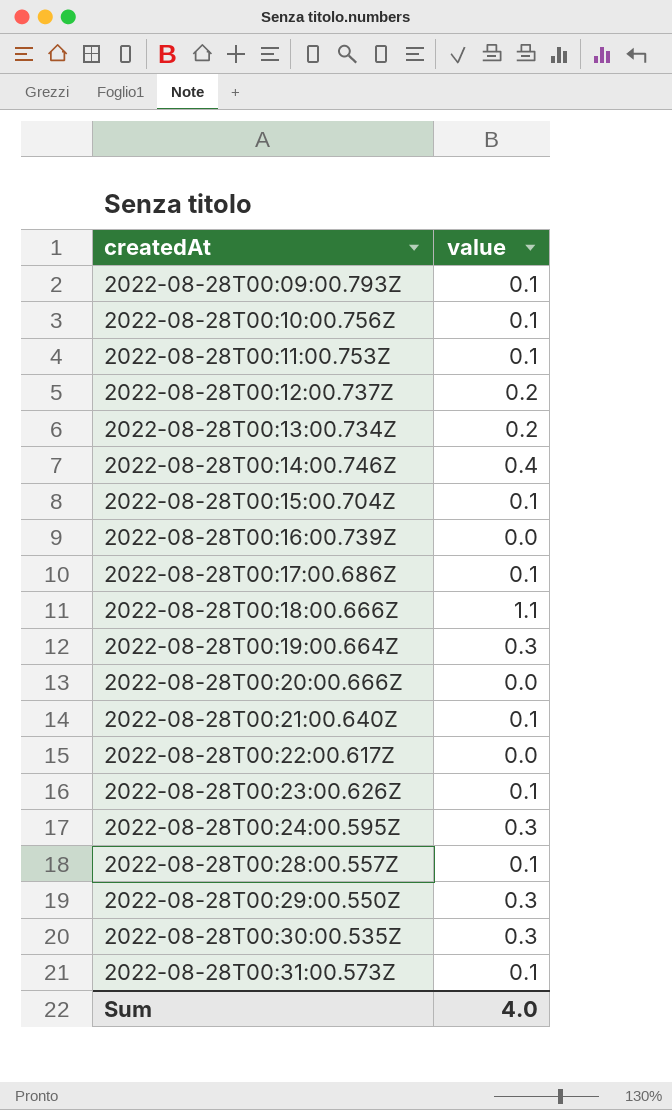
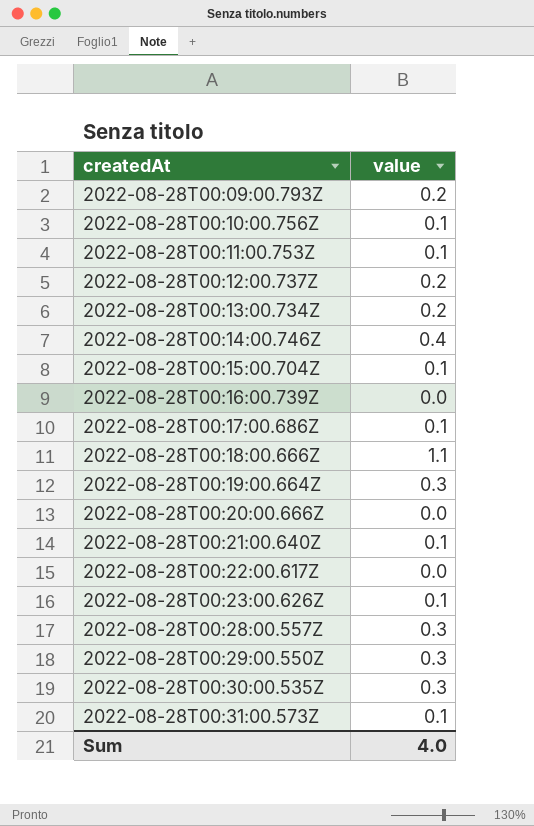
row 2022-08-28T00:24:00.595Z: 0.3 -> none
2022-08-28T00:09:00.793Z | value: 0.1 -> 0.2
2022-08-28T00:28:00.557Z | value: 0.1 -> 0.3

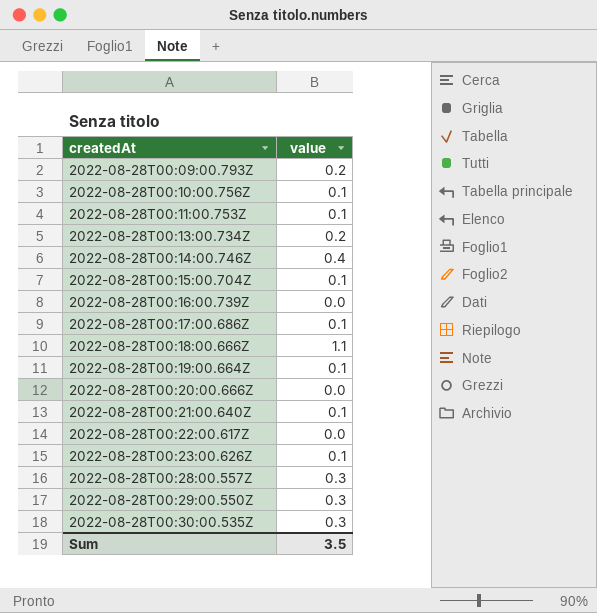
row 2022-08-28T00:12:00.737Z: 0.2 -> none
row 2022-08-28T00:31:00.573Z: 0.1 -> none
2022-08-28T00:19:00.664Z | value: 0.3 -> 0.1
Sum | value: 4.0 -> 3.5

